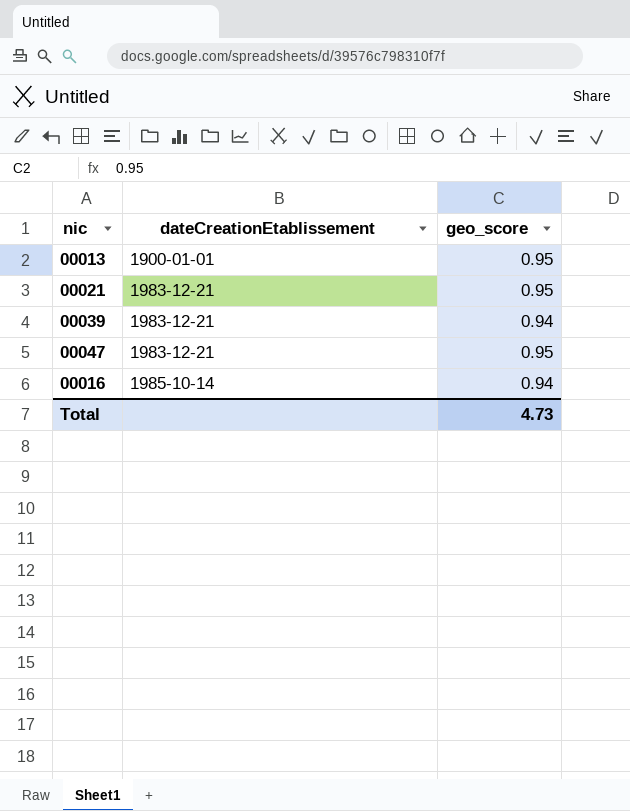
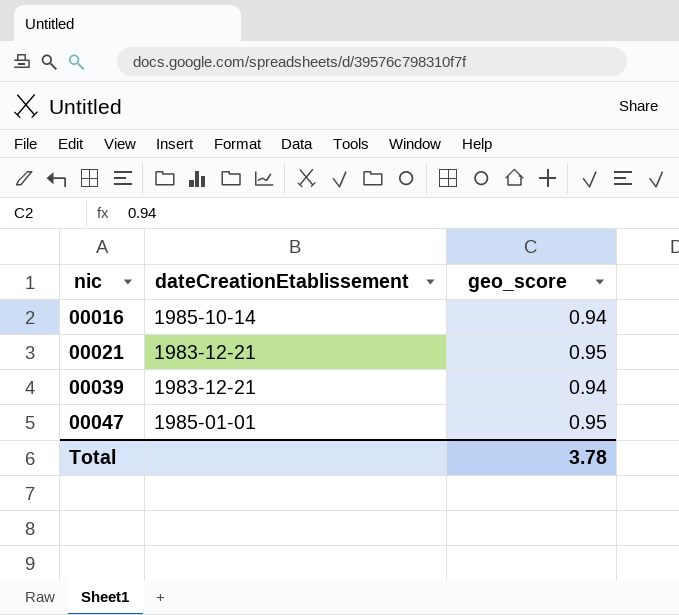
row order: dateCreationEtablissement ascending -> nic ascending
row 00013: 1900-01-01 | 0.95 -> none
00047 | dateCreationEtablissement: 1983-12-21 -> 1985-01-01
Total | geo_score: 4.73 -> 3.78

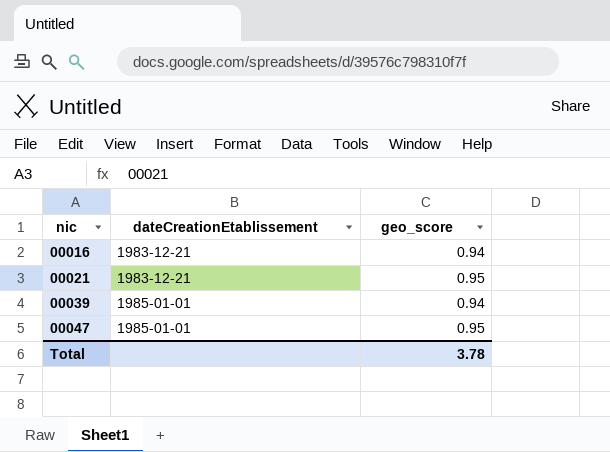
00016 | dateCreationEtablissement: 1985-10-14 -> 1983-12-21
00039 | dateCreationEtablissement: 1983-12-21 -> 1985-01-01

